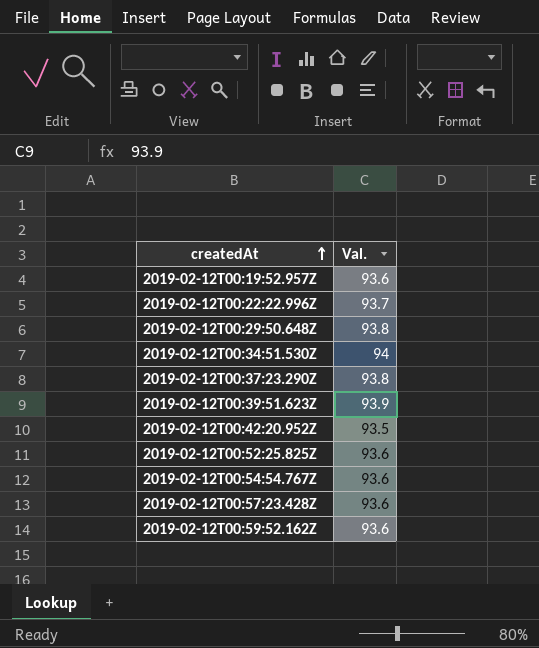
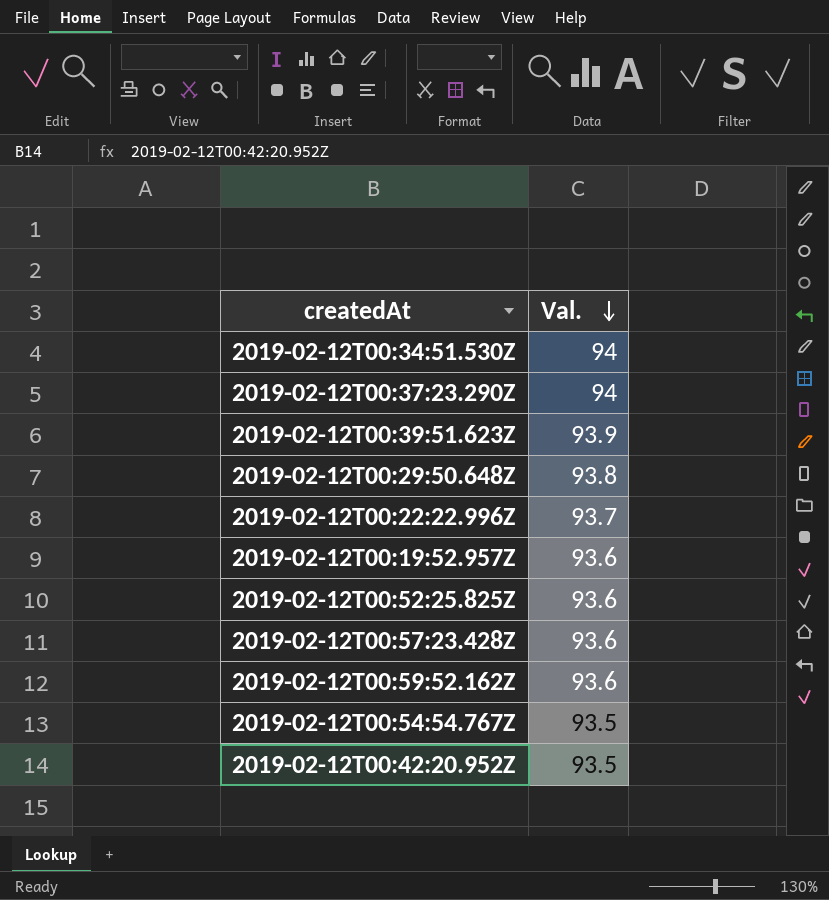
row order: createdAt ascending -> Val. descending
2019-02-12T00:37:23.290Z | Val.: 93.8 -> 94
2019-02-12T00:54:54.767Z | Val.: 93.6 -> 93.5

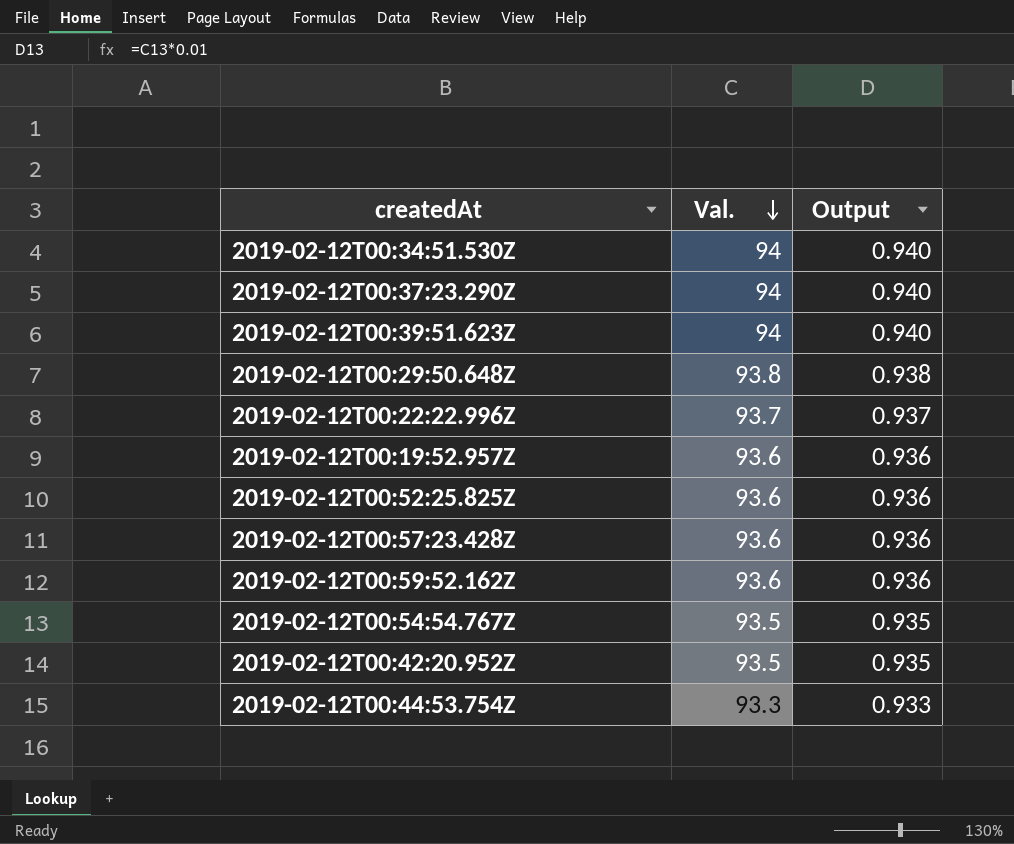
column Output | formula: none -> [Val.] * 0.01
2019-02-12T00:39:51.623Z | Val.: 93.9 -> 94
row 2019-02-12T00:44:53.754Z: none -> 93.3 | 0.933

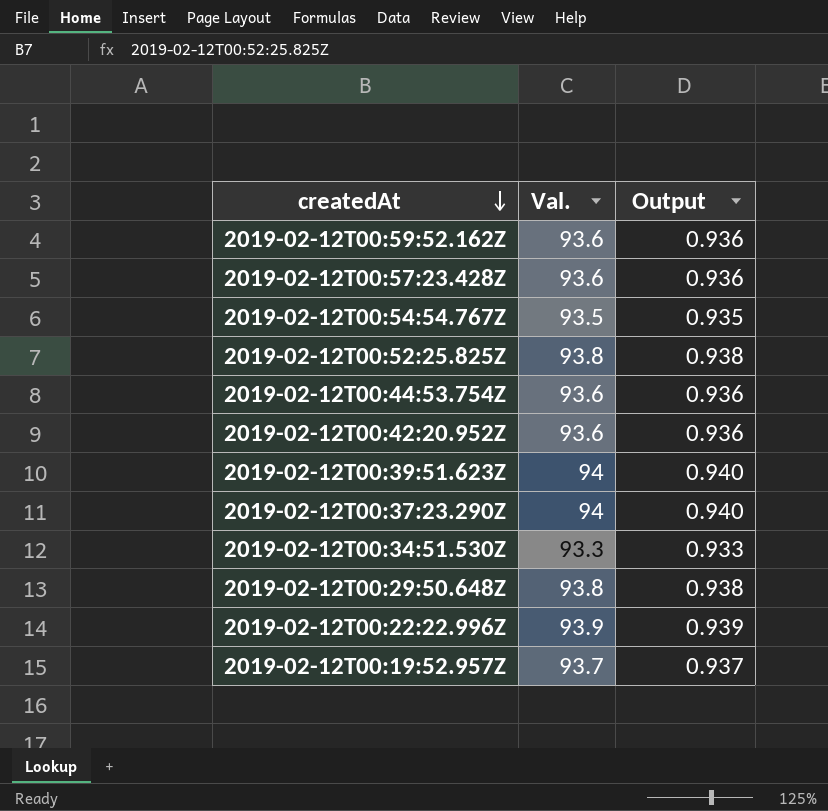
row order: Val. descending -> createdAt descending
2019-02-12T00:52:25.825Z | Val.: 93.6 -> 93.8
2019-02-12T00:52:25.825Z | Output: 0.936 -> 0.938
2019-02-12T00:44:53.754Z | Val.: 93.3 -> 93.6
2019-02-12T00:44:53.754Z | Output: 0.933 -> 0.936
2019-02-12T00:42:20.952Z | Val.: 93.5 -> 93.6
2019-02-12T00:42:20.952Z | Output: 0.935 -> 0.936
2019-02-12T00:34:51.530Z | Val.: 94 -> 93.3
2019-02-12T00:34:51.530Z | Output: 0.940 -> 0.933
2019-02-12T00:22:22.996Z | Val.: 93.7 -> 93.9
2019-02-12T00:22:22.996Z | Output: 0.937 -> 0.939
2019-02-12T00:19:52.957Z | Val.: 93.6 -> 93.7
2019-02-12T00:19:52.957Z | Output: 0.936 -> 0.937

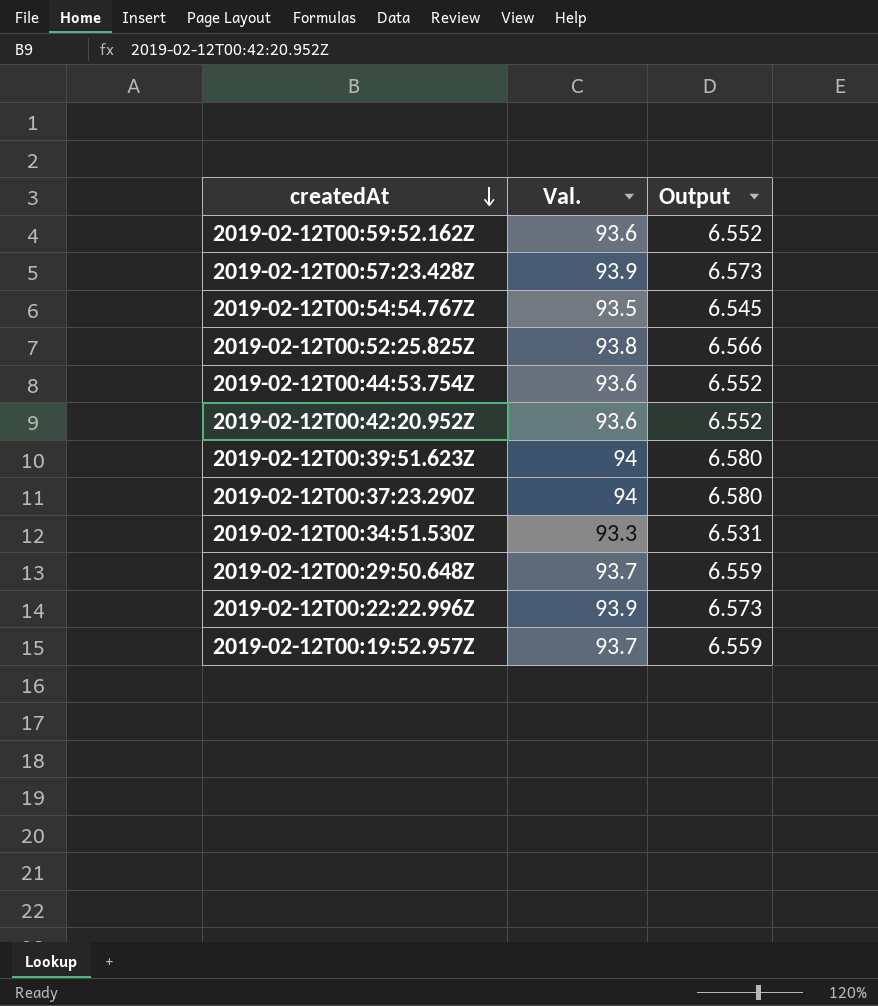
column Output | formula: [Val.] * 0.01 -> [Val.] * 0.07
2019-02-12T00:57:23.428Z | Val.: 93.6 -> 93.9
2019-02-12T00:29:50.648Z | Val.: 93.8 -> 93.7

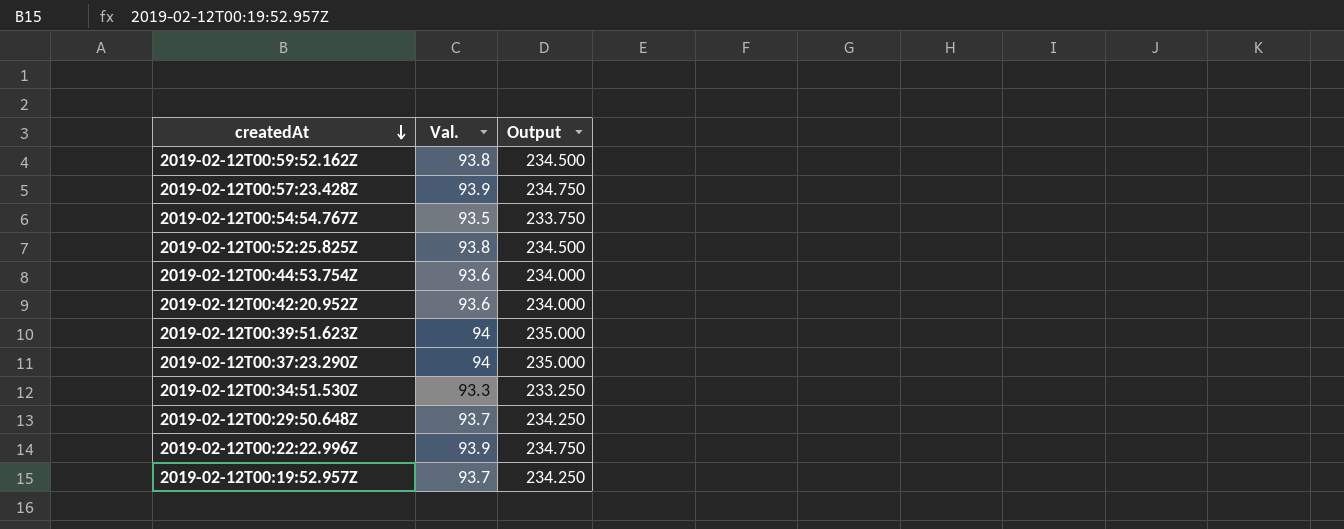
column Output | formula: [Val.] * 0.07 -> [Val.] * 2.5
2019-02-12T00:59:52.162Z | Val.: 93.6 -> 93.8

